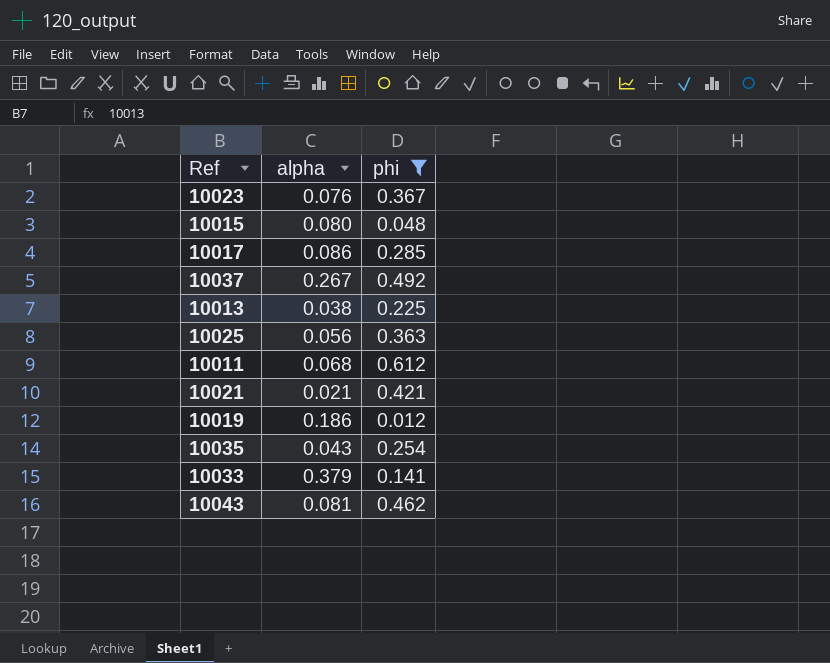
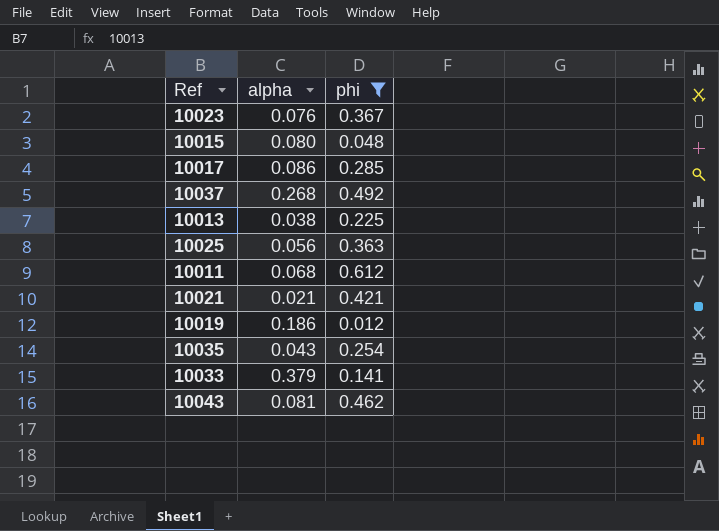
10037 | alpha: 0.267 -> 0.268

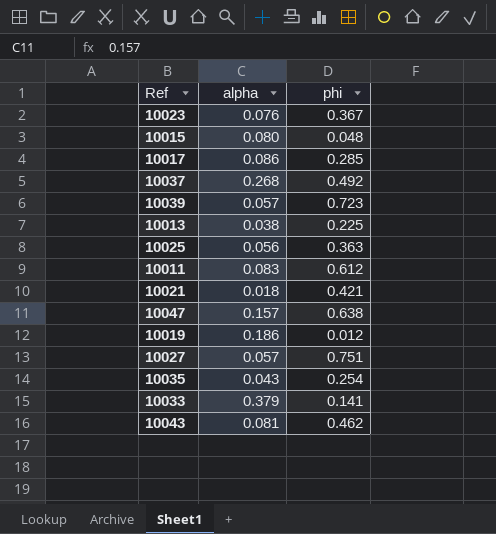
filter: phi <= 0.612 -> none
10011 | alpha: 0.068 -> 0.083
10021 | alpha: 0.021 -> 0.018

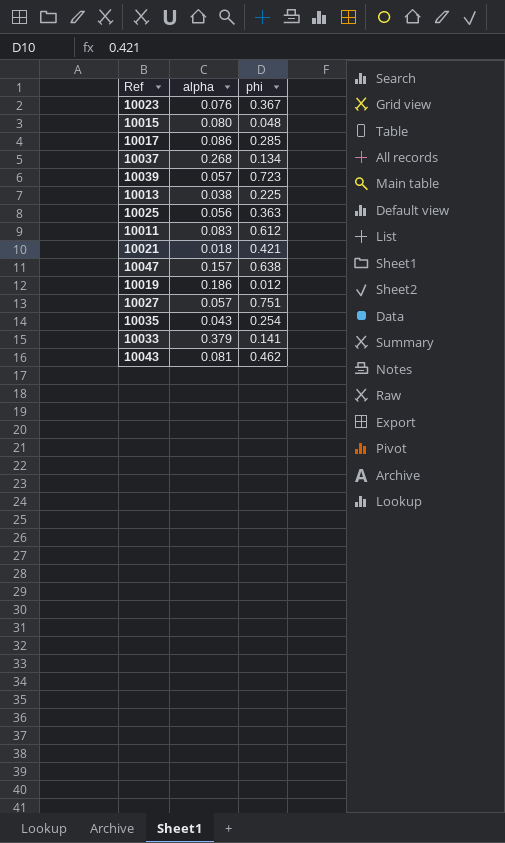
10037 | phi: 0.492 -> 0.134

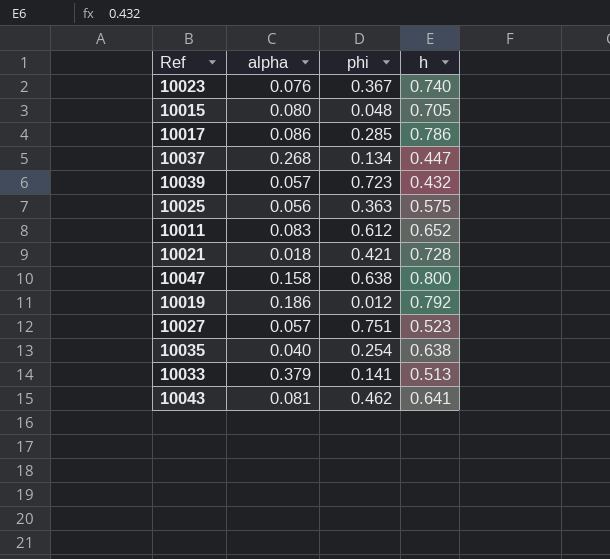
column h | position: none -> 4
row 10013: 0.038 | 0.225 -> none
10047 | alpha: 0.157 -> 0.158
10035 | alpha: 0.043 -> 0.040

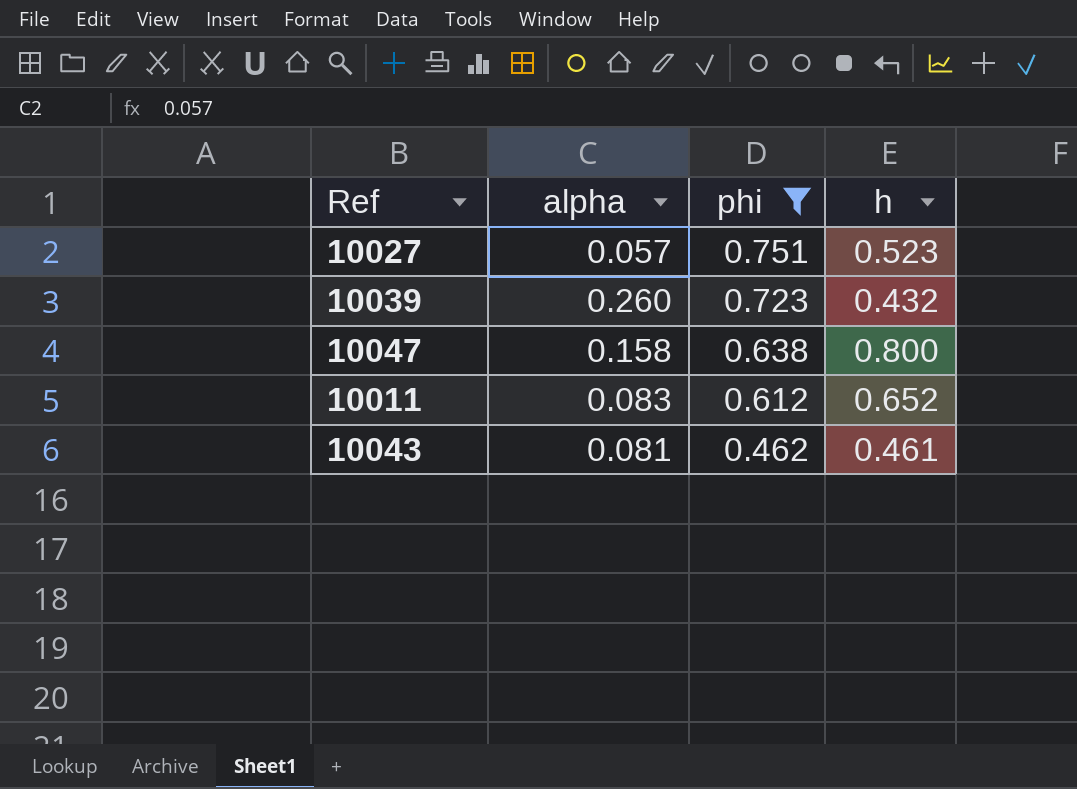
filter: none -> phi >= 0.462
row order: none -> phi descending
10039 | alpha: 0.057 -> 0.260
10043 | h: 0.641 -> 0.461

